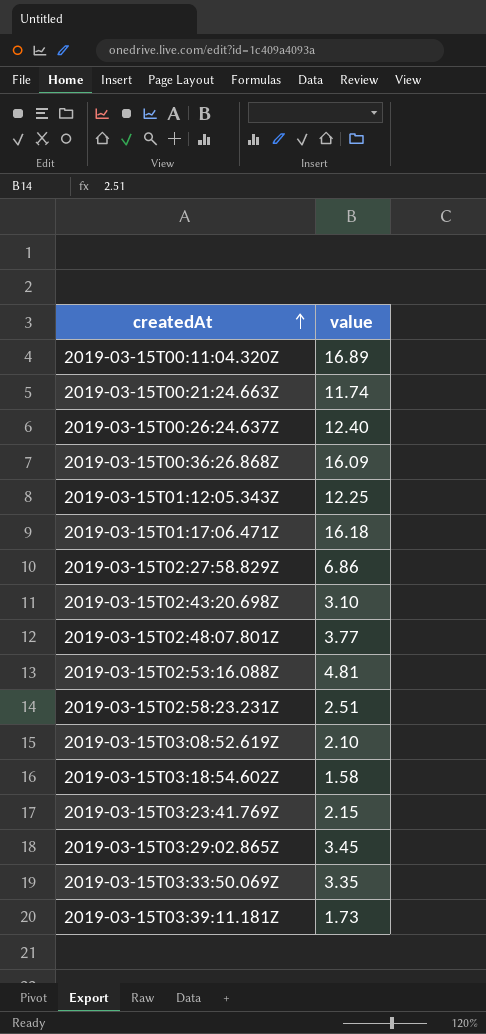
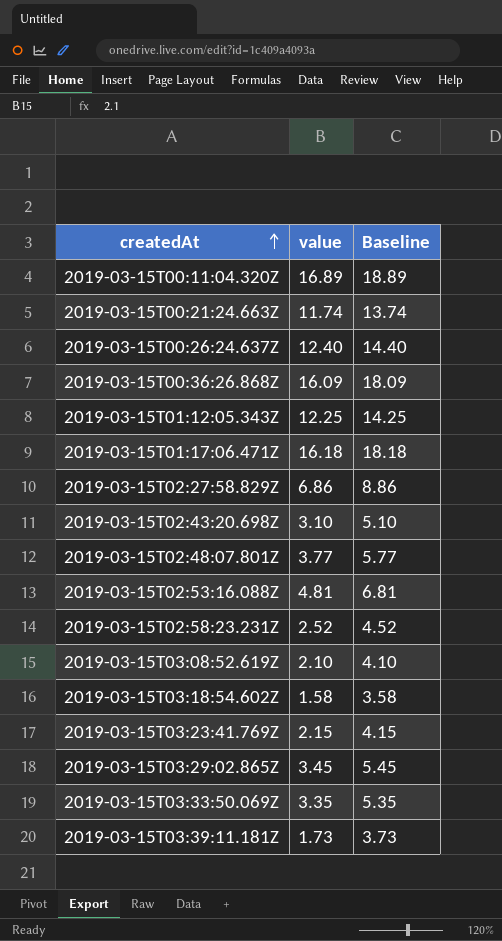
column Baseline | formula: none -> [value] + 2
2019-03-15T02:58:23.231Z | value: 2.51 -> 2.52

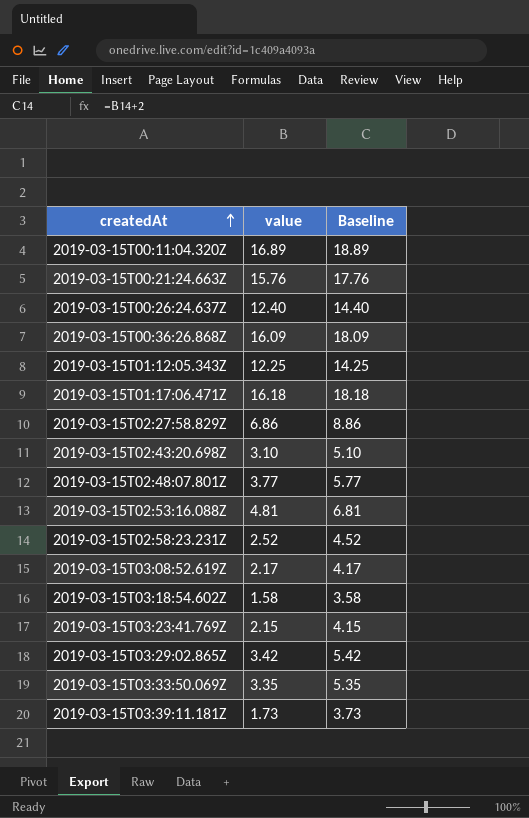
2019-03-15T00:21:24.663Z | value: 11.74 -> 15.76
2019-03-15T00:21:24.663Z | Baseline: 13.74 -> 17.76
2019-03-15T03:08:52.619Z | value: 2.10 -> 2.17
2019-03-15T03:08:52.619Z | Baseline: 4.10 -> 4.17
2019-03-15T03:29:02.865Z | value: 3.45 -> 3.42
2019-03-15T03:29:02.865Z | Baseline: 5.45 -> 5.42

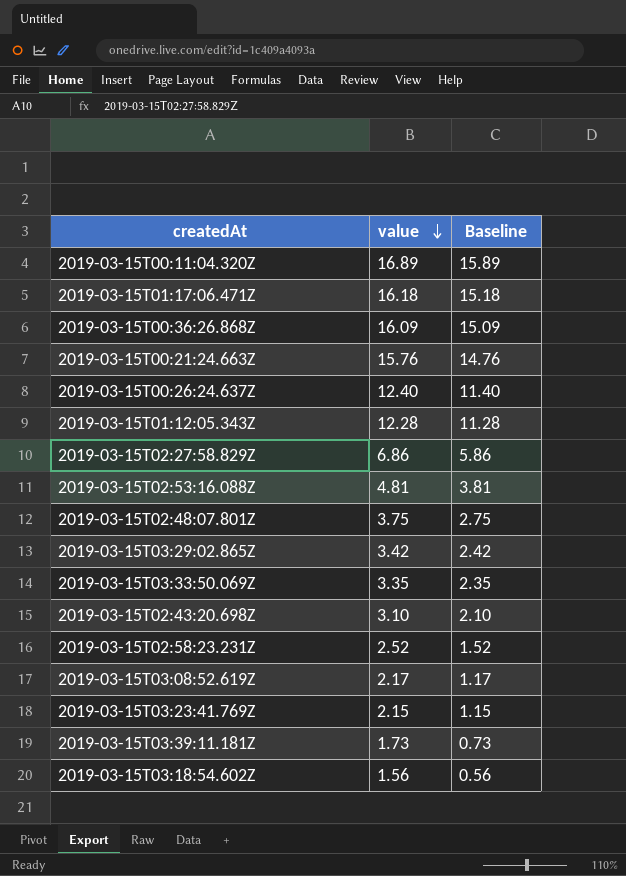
row order: createdAt ascending -> value descending
column Baseline | formula: [value] + 2 -> [value] - 1
2019-03-15T01:12:05.343Z | value: 12.25 -> 12.28
2019-03-15T02:48:07.801Z | value: 3.77 -> 3.75
2019-03-15T03:18:54.602Z | value: 1.58 -> 1.56

